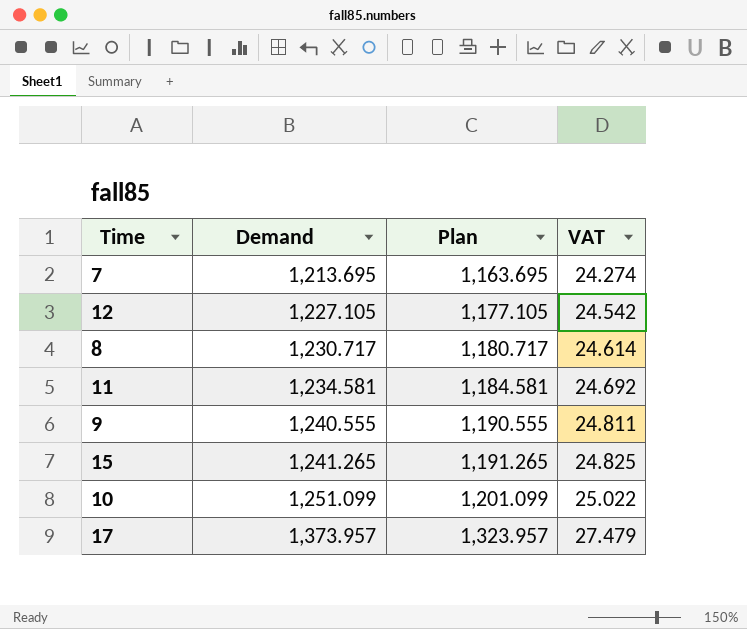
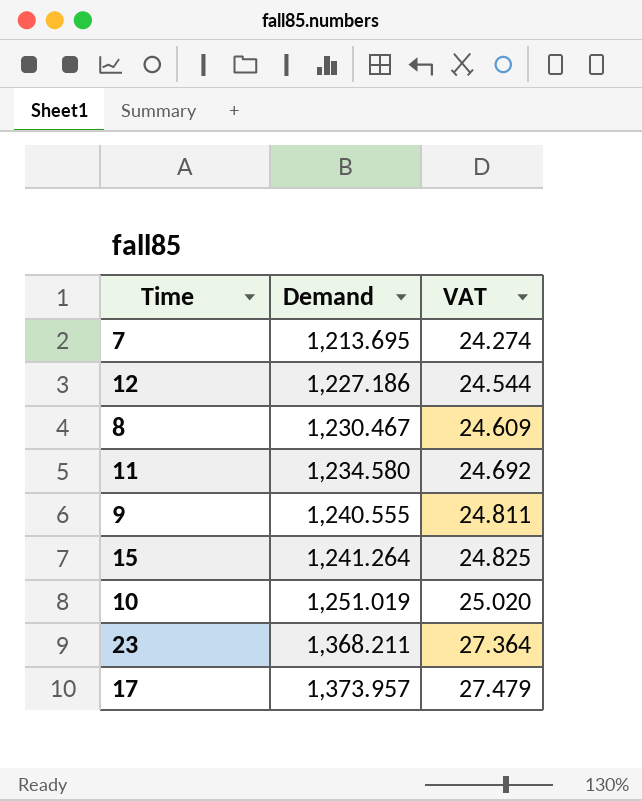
column Plan | formula: [Demand] - 50 -> none
12 | Demand: 1,227.105 -> 1,227.186
12 | VAT: 24.542 -> 24.544
8 | Demand: 1,230.717 -> 1,230.467
8 | VAT: 24.614 -> 24.609
11 | Demand: 1,234.581 -> 1,234.580
15 | Demand: 1,241.265 -> 1,241.264
10 | Demand: 1,251.099 -> 1,251.019
10 | VAT: 25.022 -> 25.020
row 23: none -> 1,368.211 | 27.364

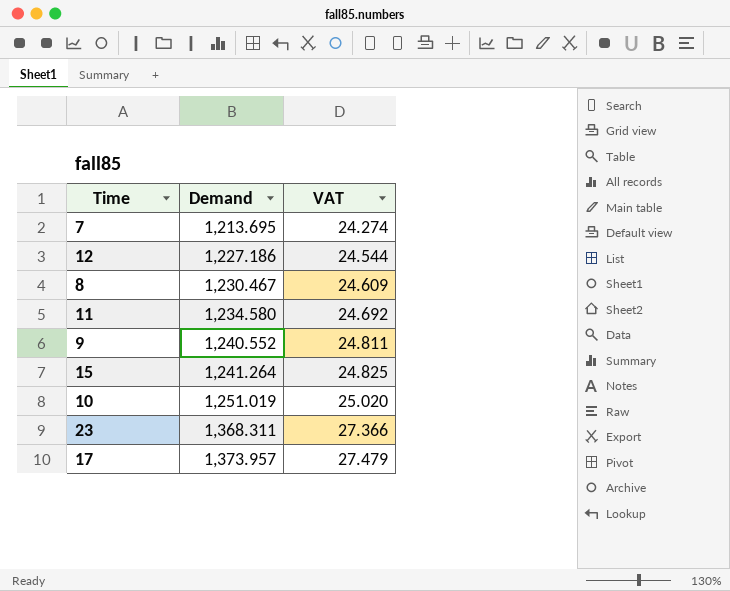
9 | Demand: 1,240.555 -> 1,240.552
23 | Demand: 1,368.211 -> 1,368.311
23 | VAT: 27.364 -> 27.366

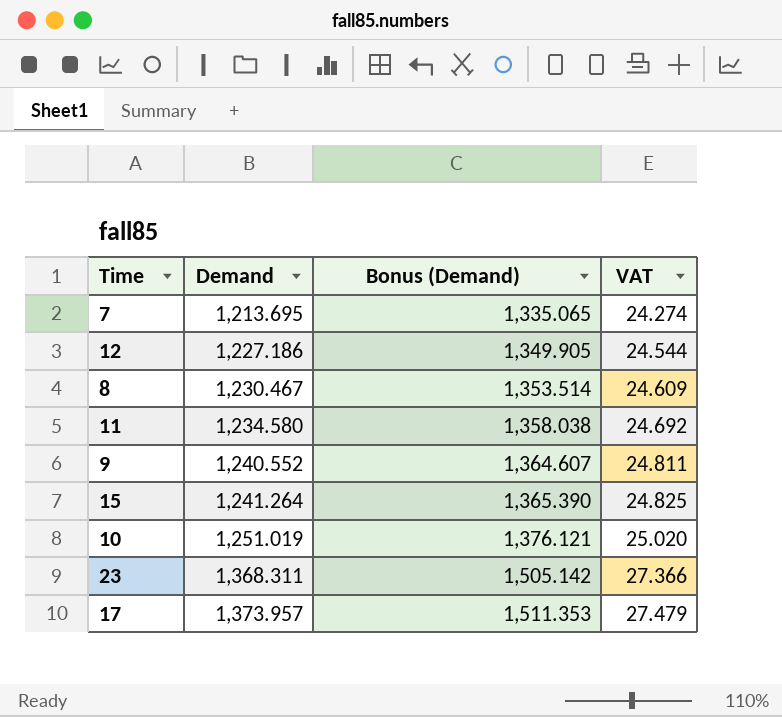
column Bonus (Demand) | formula: none -> [Demand] * 1.1

